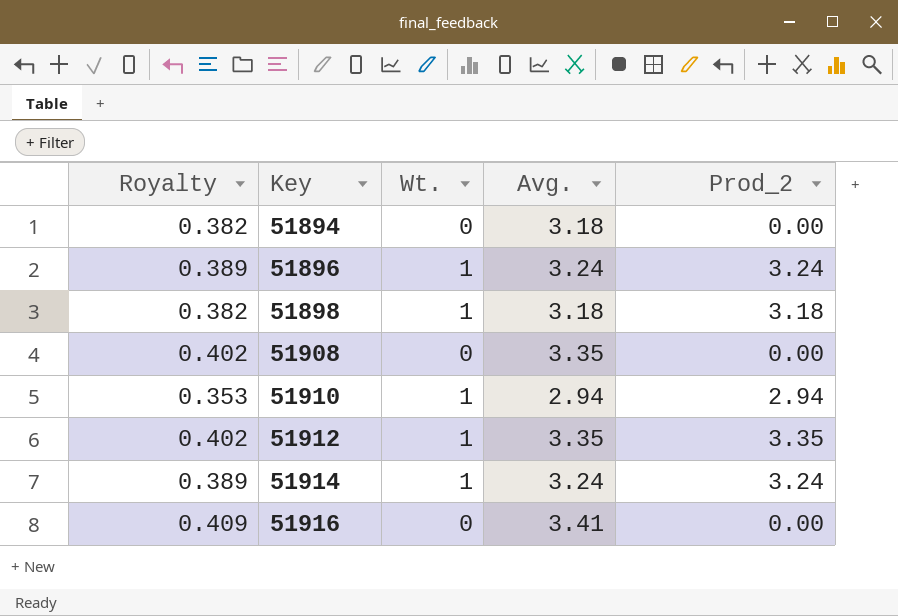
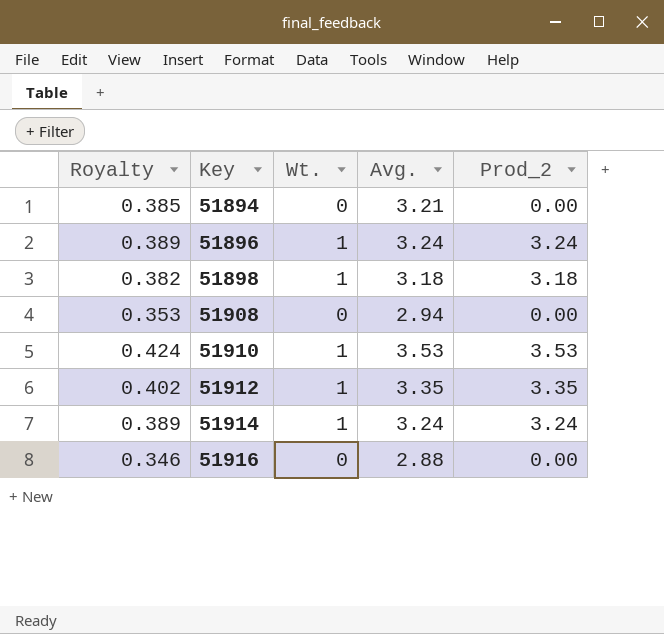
51894 | Royalty: 0.382 -> 0.385
51894 | Avg.: 3.18 -> 3.21
51908 | Royalty: 0.402 -> 0.353
51908 | Avg.: 3.35 -> 2.94
51910 | Royalty: 0.353 -> 0.424
51910 | Avg.: 2.94 -> 3.53
51910 | Prod_2: 2.94 -> 3.53
51916 | Royalty: 0.409 -> 0.346
51916 | Avg.: 3.41 -> 2.88

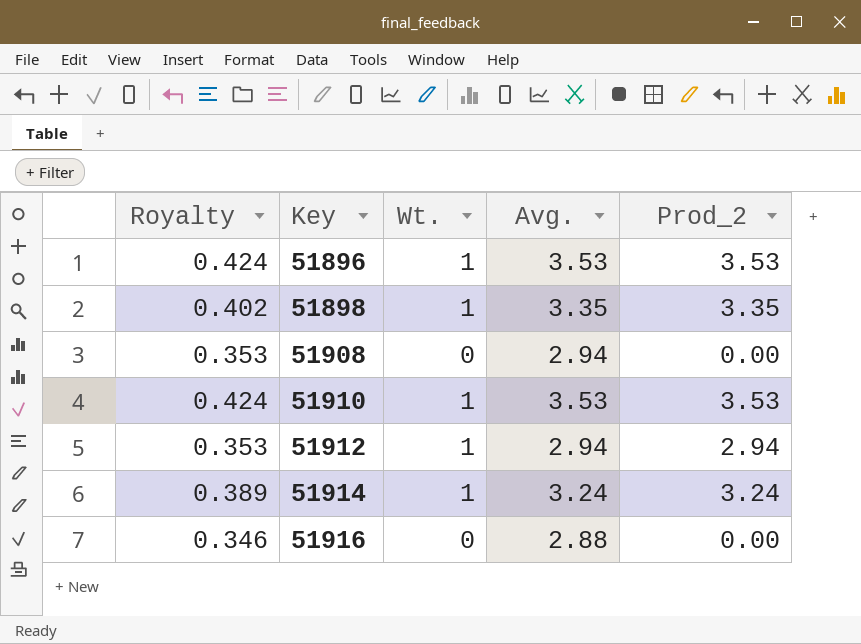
row 51894: 0.385 | 0 | 3.21 | 0.00 -> none
51896 | Royalty: 0.389 -> 0.424
51896 | Avg.: 3.24 -> 3.53
51896 | Prod_2: 3.24 -> 3.53
51898 | Royalty: 0.382 -> 0.402
51898 | Avg.: 3.18 -> 3.35
51898 | Prod_2: 3.18 -> 3.35
51912 | Royalty: 0.402 -> 0.353
51912 | Avg.: 3.35 -> 2.94
51912 | Prod_2: 3.35 -> 2.94

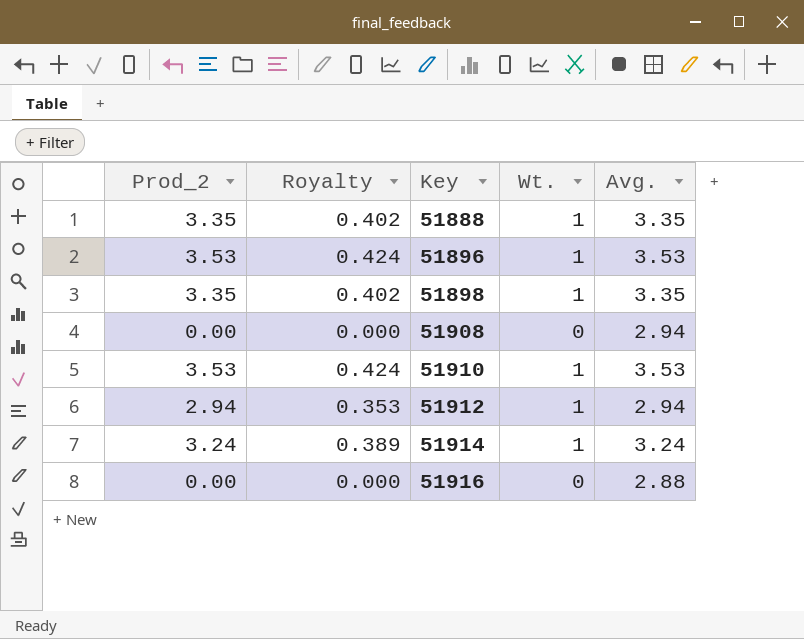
column Prod_2 | position: 5 -> 1
column Royalty | formula: [Avg.] * 0.12 -> [Prod_2] * 0.12
row 51888: none -> 3.35 | 0.402 | 1 | 3.35

